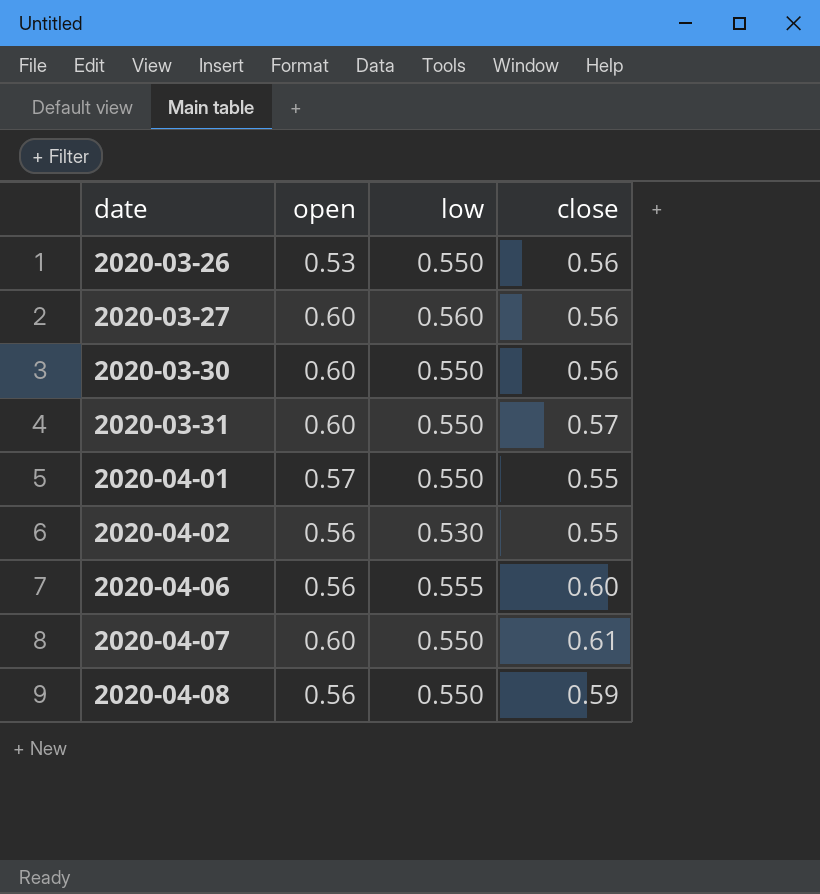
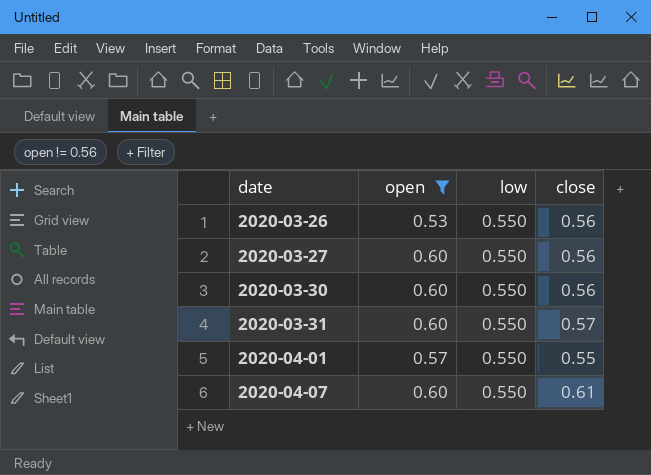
filter: none -> open != 0.56
2020-03-27 | low: 0.560 -> 0.550

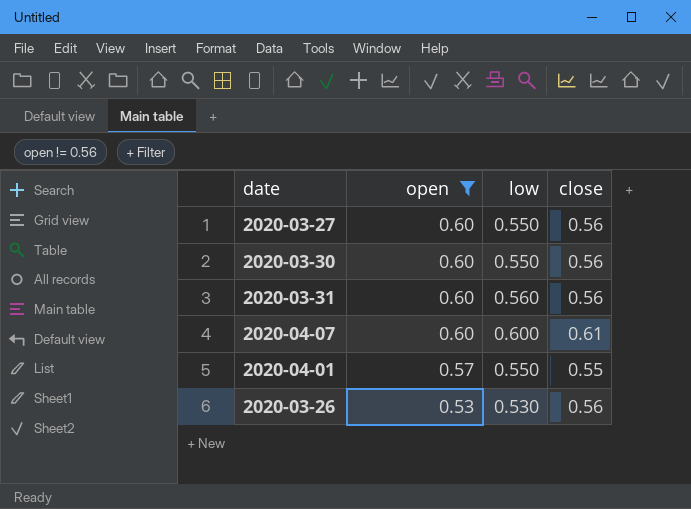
row order: date ascending -> open descending
2020-03-31 | low: 0.550 -> 0.560
2020-03-31 | close: 0.57 -> 0.56
2020-04-07 | low: 0.550 -> 0.600
2020-03-26 | low: 0.550 -> 0.530

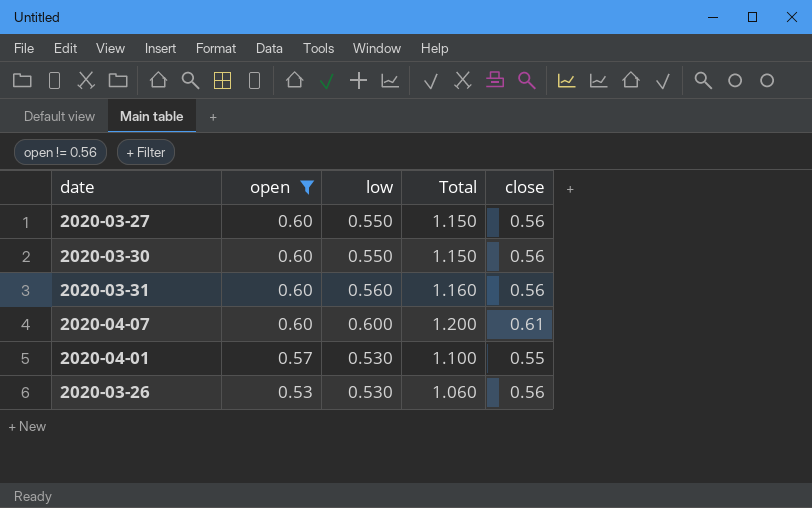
column Total | formula: none -> [open] + [low]
2020-04-01 | low: 0.550 -> 0.530

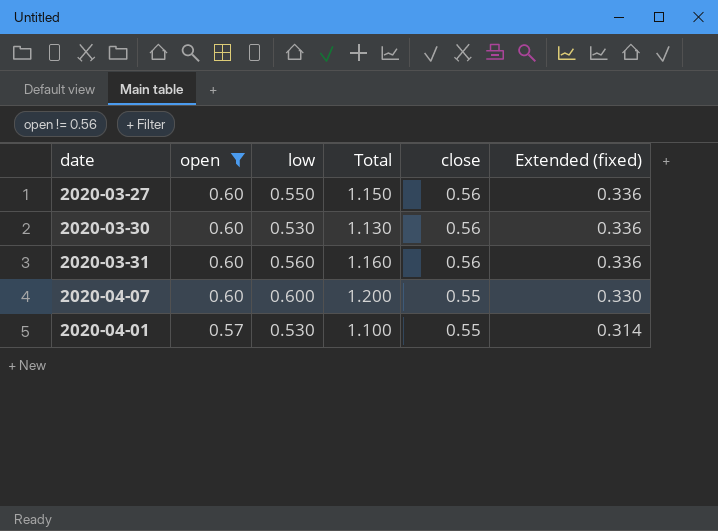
column Extended (fixed) | formula: none -> [open] * [close]
row 2020-03-26: 0.53 | 0.530 | 1.060 | 0.56 -> none
2020-03-30 | low: 0.550 -> 0.530
2020-03-30 | Total: 1.150 -> 1.130
2020-04-07 | close: 0.61 -> 0.55

